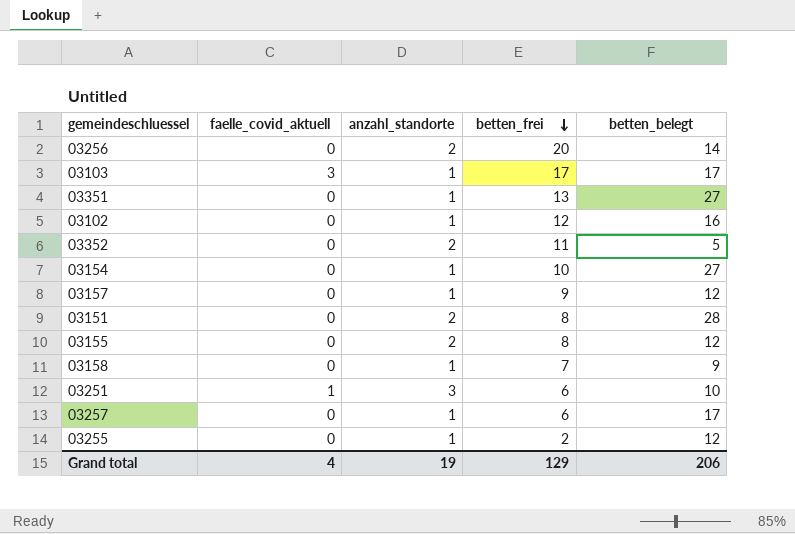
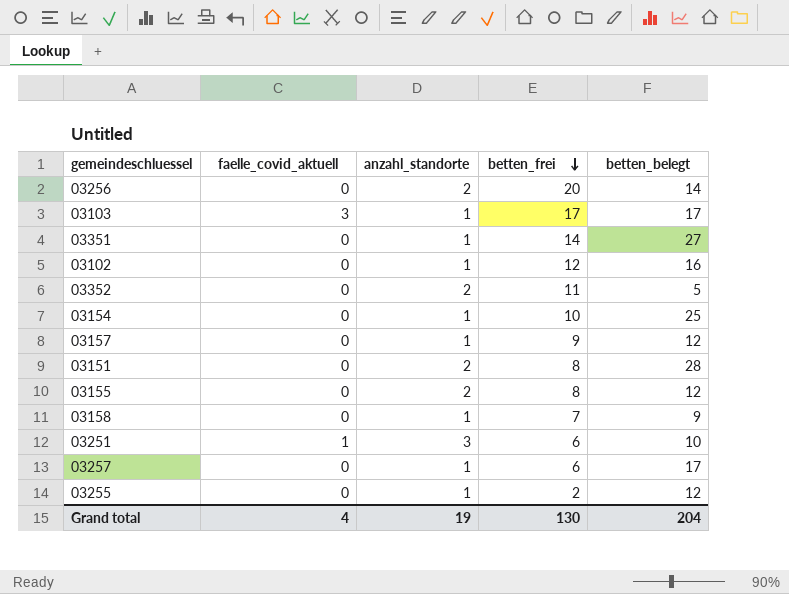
03351 | betten_frei: 13 -> 14
03154 | betten_belegt: 27 -> 25
Grand total | betten_frei: 129 -> 130
Grand total | betten_belegt: 206 -> 204

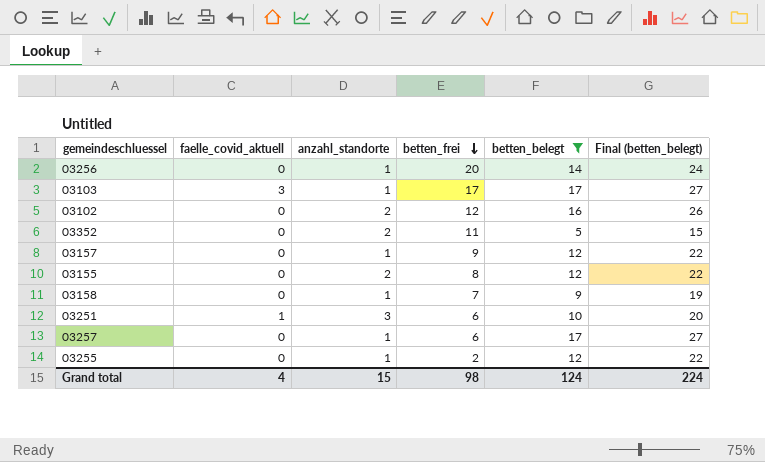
filter: none -> betten_belegt <= 17
column Final (betten_belegt) | formula: none -> [betten_belegt] + 10
03256 | anzahl_standorte: 2 -> 1
03102 | anzahl_standorte: 1 -> 2
Grand total | anzahl_standorte: 19 -> 15
Grand total | betten_frei: 130 -> 98
Grand total | betten_belegt: 204 -> 124

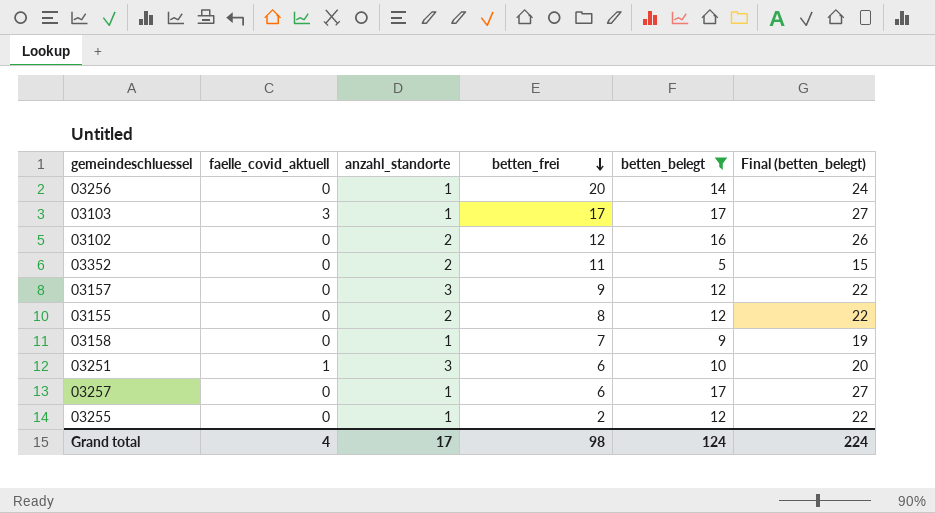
03157 | anzahl_standorte: 1 -> 3
Grand total | anzahl_standorte: 15 -> 17

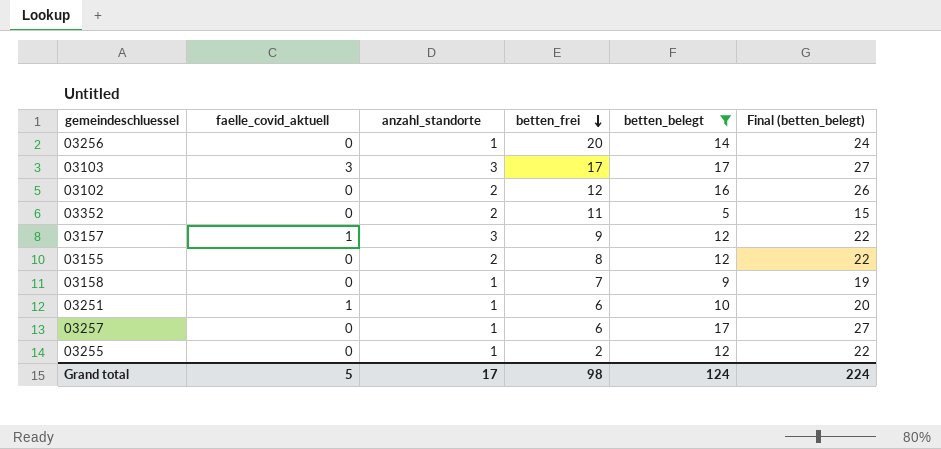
03103 | anzahl_standorte: 1 -> 3
03157 | faelle_covid_aktuell: 0 -> 1
03251 | anzahl_standorte: 3 -> 1
Grand total | faelle_covid_aktuell: 4 -> 5

